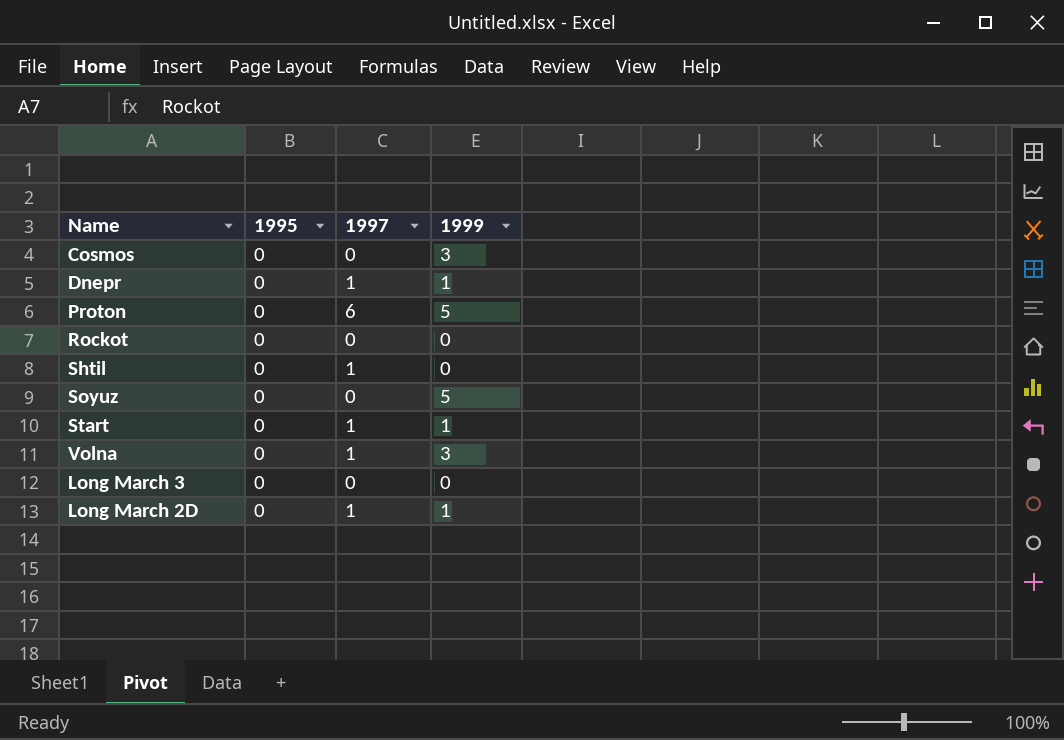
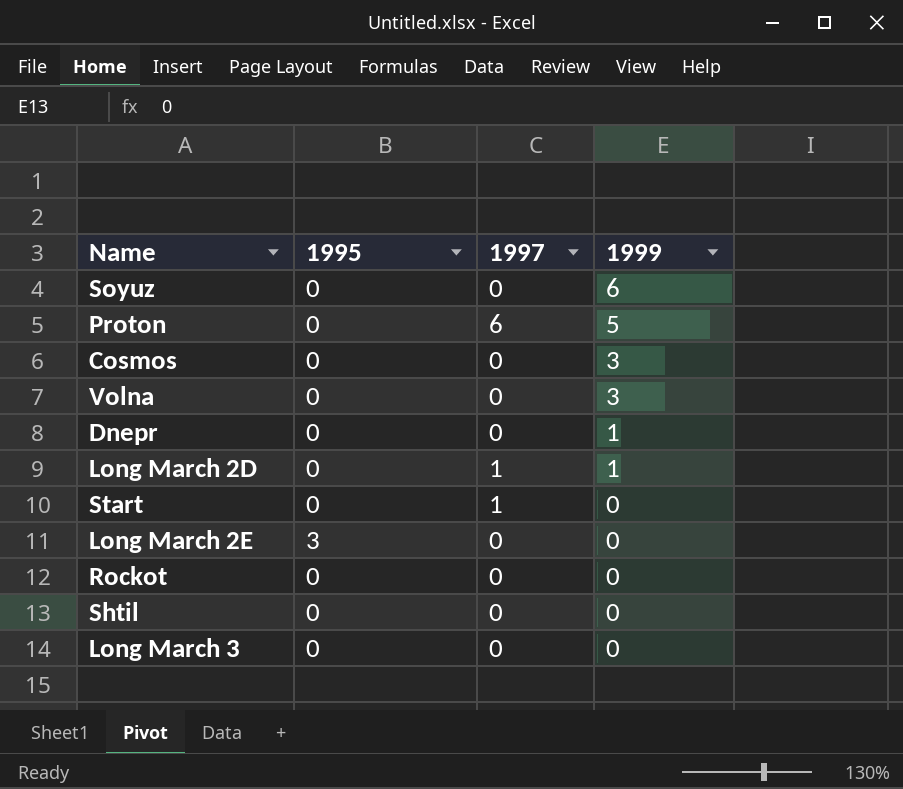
row order: none -> 1999 descending
Soyuz | 1999: 5 -> 6
Volna | 1997: 1 -> 0
Dnepr | 1997: 1 -> 0
Start | 1999: 1 -> 0
row Long March 2E: none -> 3 | 0 | 0
Shtil | 1997: 1 -> 0

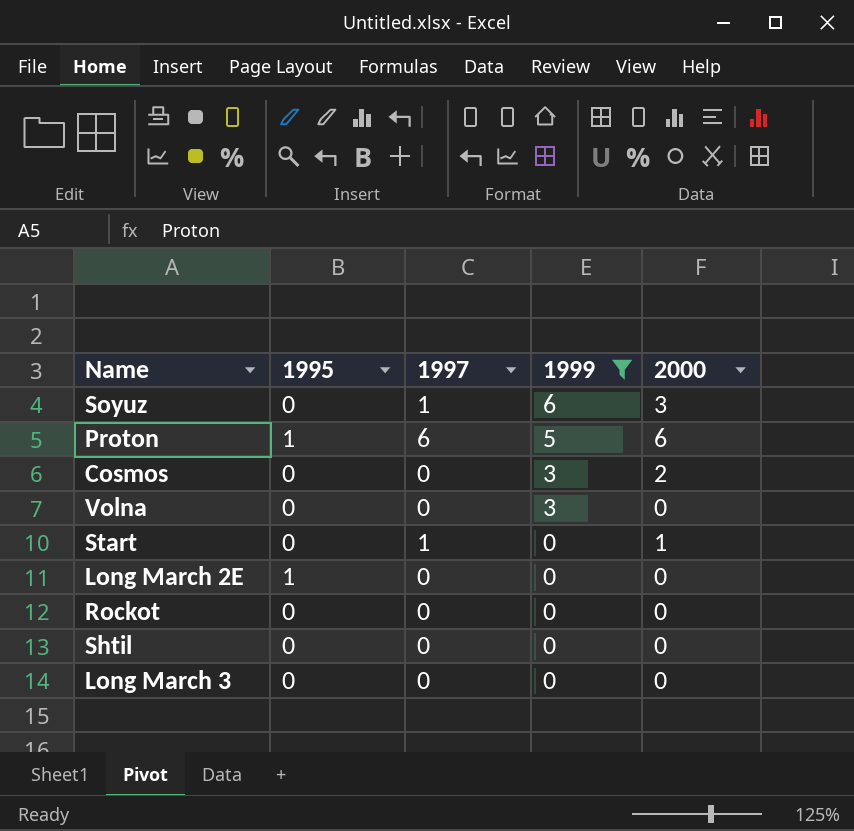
filter: none -> 1999 != 1
column 2000 | position: none -> 5
Soyuz | 1997: 0 -> 1
Proton | 1995: 0 -> 1
Long March 2E | 1995: 3 -> 1

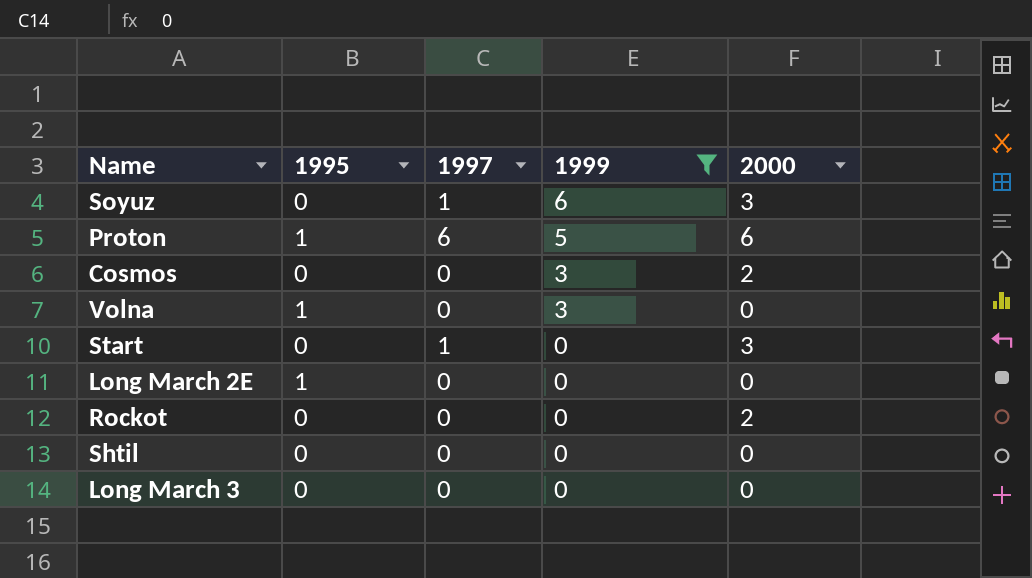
Volna | 1995: 0 -> 1
Start | 2000: 1 -> 3
Rockot | 2000: 0 -> 2

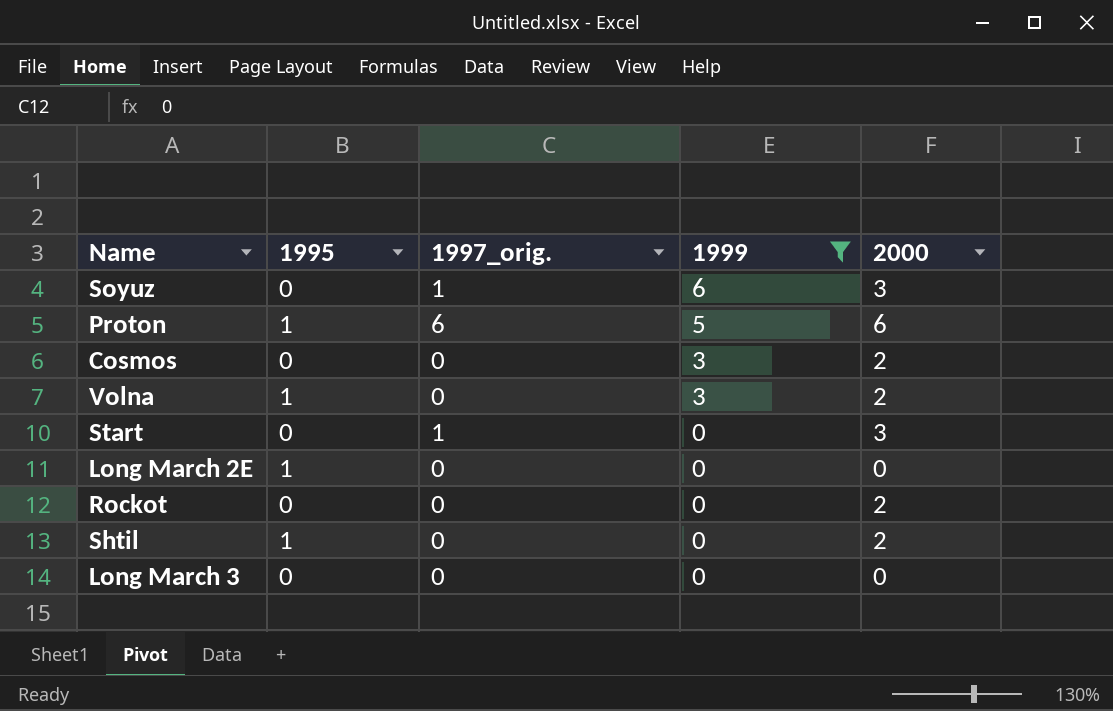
column name: 1997 -> 1997_orig.
Volna | 2000: 0 -> 2
Shtil | 1995: 0 -> 1
Shtil | 2000: 0 -> 2

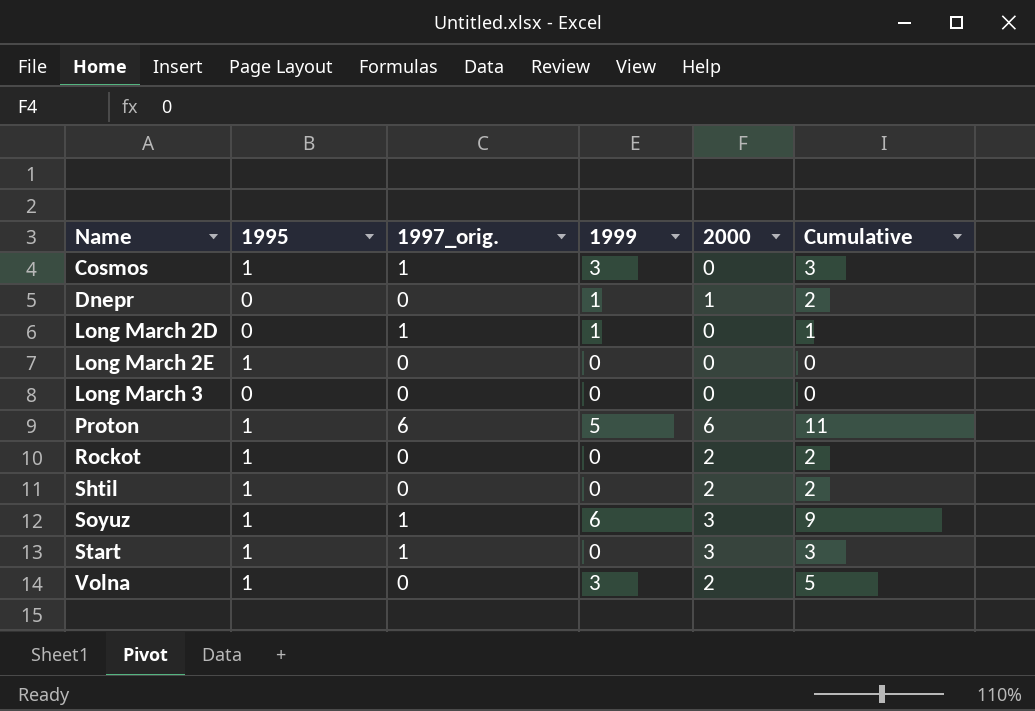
filter: 1999 != 1 -> none
row order: 1999 descending -> Name ascending
column Cumulative | formula: none -> [1999] + [2000]
Cosmos | 1995: 0 -> 1
Cosmos | 1997_orig.: 0 -> 1
Cosmos | 2000: 2 -> 0
Rockot | 1995: 0 -> 1
Soyuz | 1995: 0 -> 1
Start | 1995: 0 -> 1

